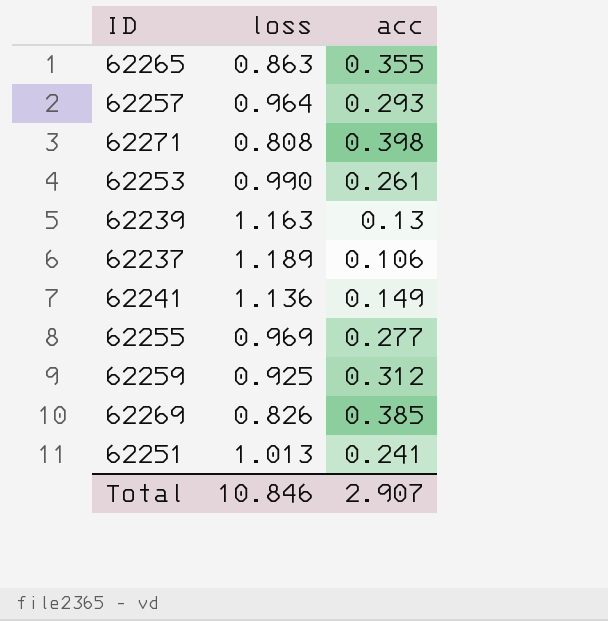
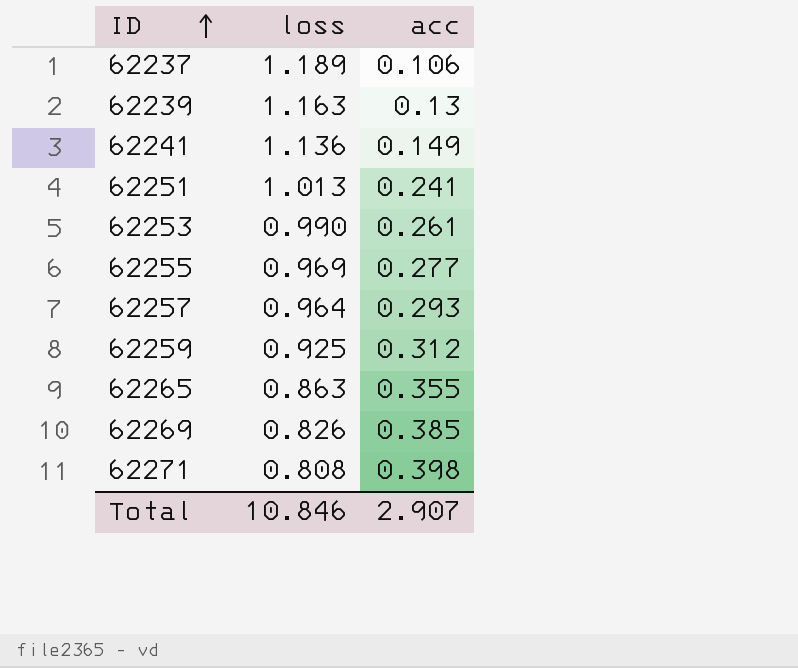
row order: none -> ID ascending

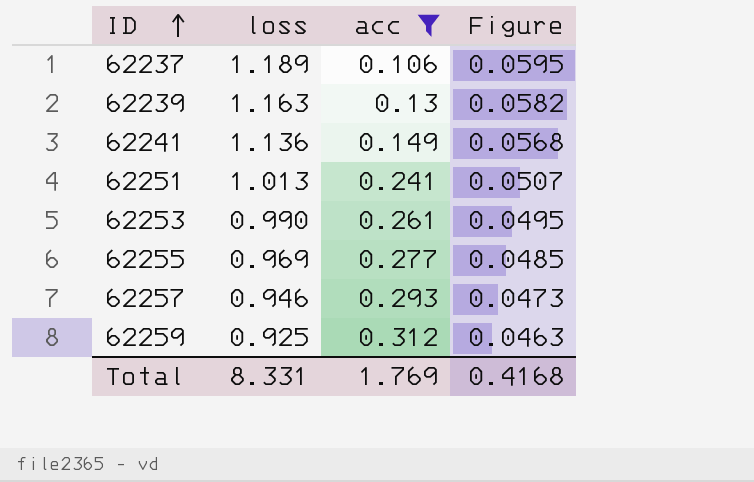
filter: none -> acc <= 0.312
column Figure | formula: none -> [loss] * 0.05
62257 | loss: 0.964 -> 0.946
Total | loss: 10.846 -> 8.331
Total | acc: 2.907 -> 1.769

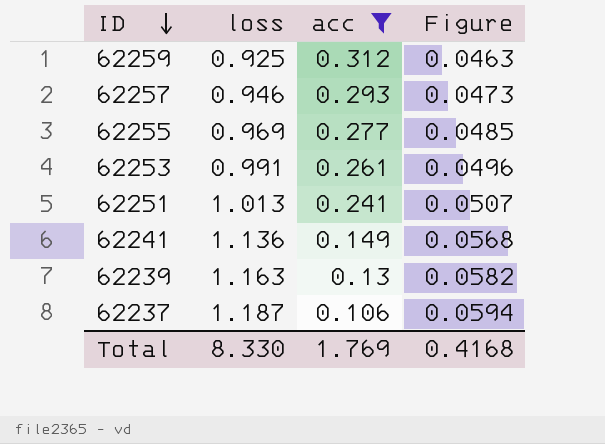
row order: ID ascending -> ID descending
62253 | loss: 0.990 -> 0.991
62253 | Figure: 0.0495 -> 0.0496
62237 | loss: 1.189 -> 1.187
62237 | Figure: 0.0595 -> 0.0594
Total | loss: 8.331 -> 8.330

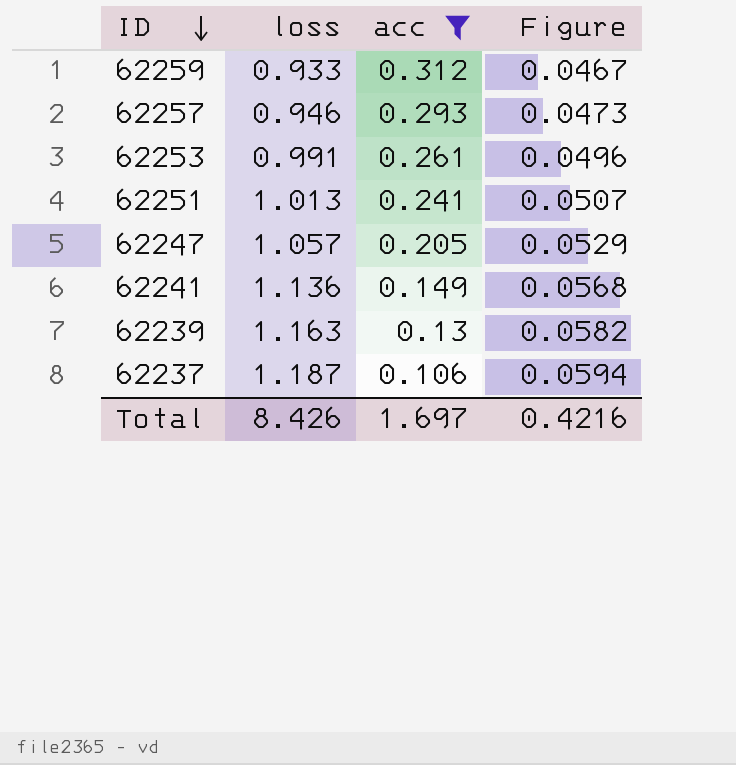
row 62255: 0.969 | 0.277 | 0.0485 -> none
62259 | loss: 0.925 -> 0.933
62259 | Figure: 0.0463 -> 0.0467
row 62247: none -> 1.057 | 0.205 | 0.0529
Total | loss: 8.330 -> 8.426
Total | acc: 1.769 -> 1.697
Total | Figure: 0.4168 -> 0.4216

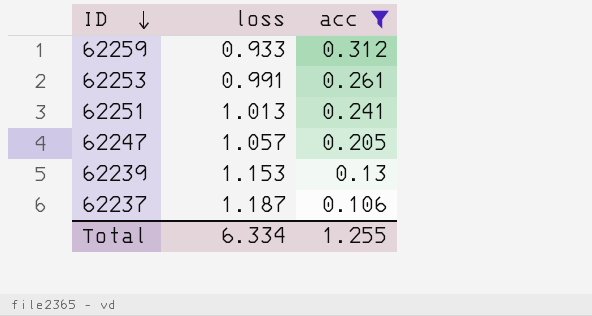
column Figure | formula: [loss] * 0.05 -> none
row 62257: 0.946 | 0.293 | 0.0473 -> none
row 62241: 1.136 | 0.149 | 0.0568 -> none
62239 | loss: 1.163 -> 1.153
Total | loss: 8.426 -> 6.334
Total | acc: 1.697 -> 1.255

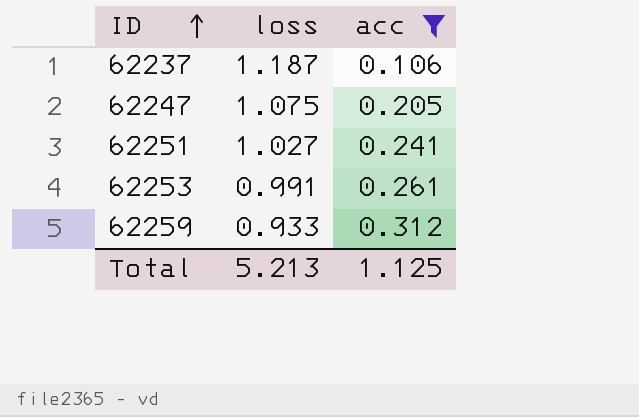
row order: ID descending -> ID ascending
row 62239: 1.153 | 0.13 -> none
62247 | loss: 1.057 -> 1.075
62251 | loss: 1.013 -> 1.027
Total | loss: 6.334 -> 5.213
Total | acc: 1.255 -> 1.125

